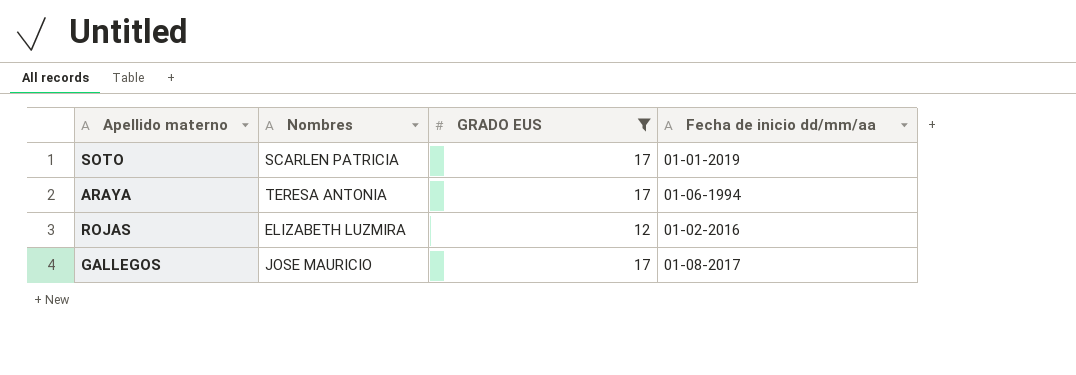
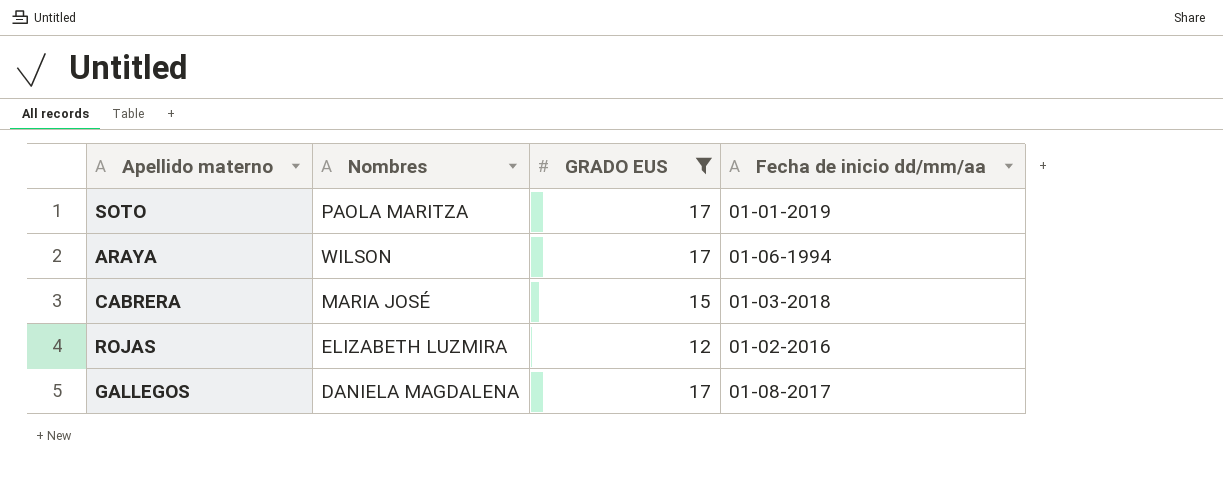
SOTO | Nombres: SCARLEN PATRICIA -> PAOLA MARITZA
ARAYA | Nombres: TERESA ANTONIA -> WILSON
row CABRERA: none -> MARIA JOSÉ | 15 | 01-03-2018
GALLEGOS | Nombres: JOSE MAURICIO -> DANIELA MAGDALENA

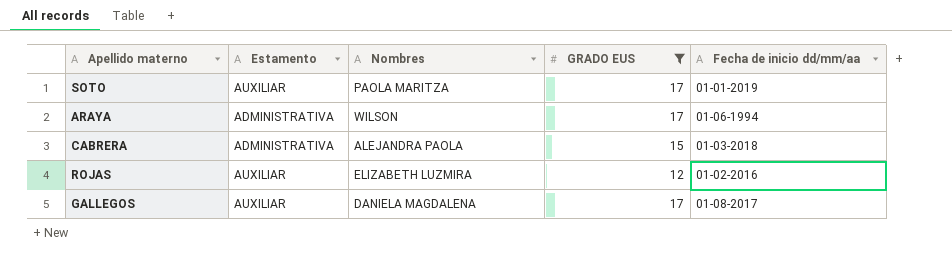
column Estamento | position: none -> 2
CABRERA | Nombres: MARIA JOSÉ -> ALEJANDRA PAOLA

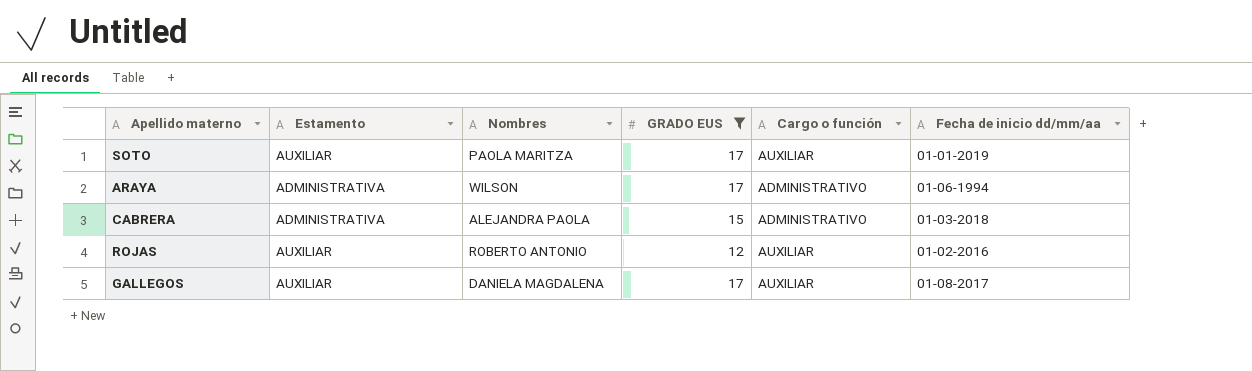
column Cargo o función | position: none -> 5
ROJAS | Nombres: ELIZABETH LUZMIRA -> ROBERTO ANTONIO

